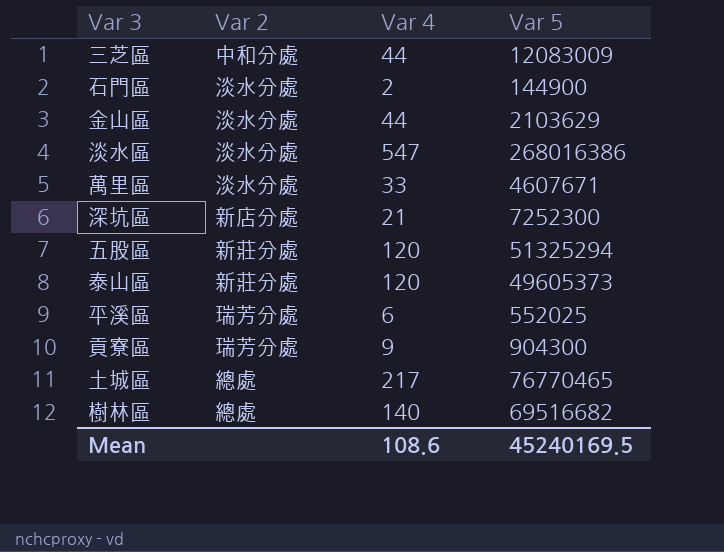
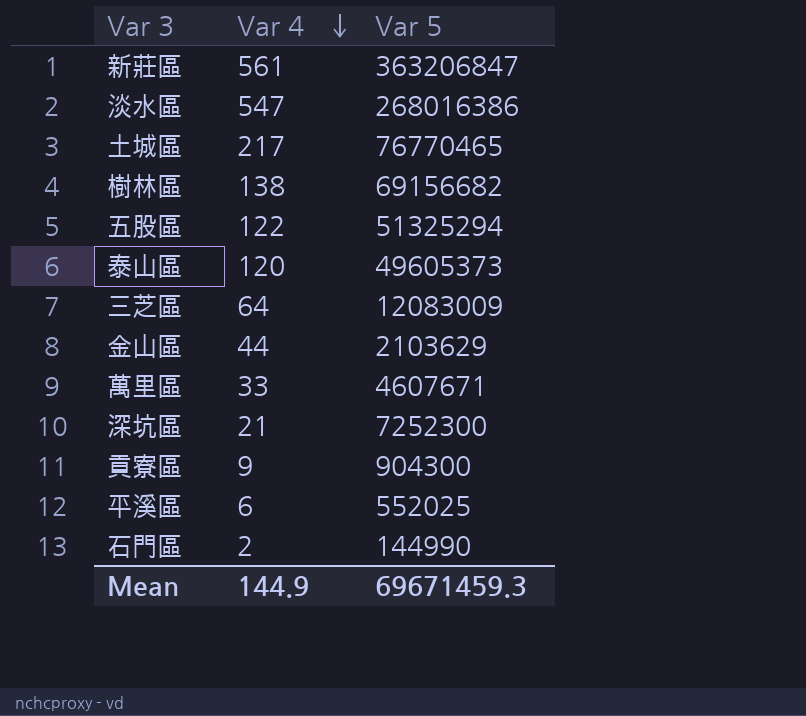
row order: none -> Var 4 descending
column Var 2 | position: 2 -> none
row 新莊區: none -> 561 | 363206847
樹林區 | Var 4: 140 -> 138
樹林區 | Var 5: 69516682 -> 69156682
五股區 | Var 4: 120 -> 122
三芝區 | Var 4: 44 -> 64
石門區 | Var 5: 144900 -> 144990
Mean | Var 4: 108.6 -> 144.9
Mean | Var 5: 45240169.5 -> 69671459.3

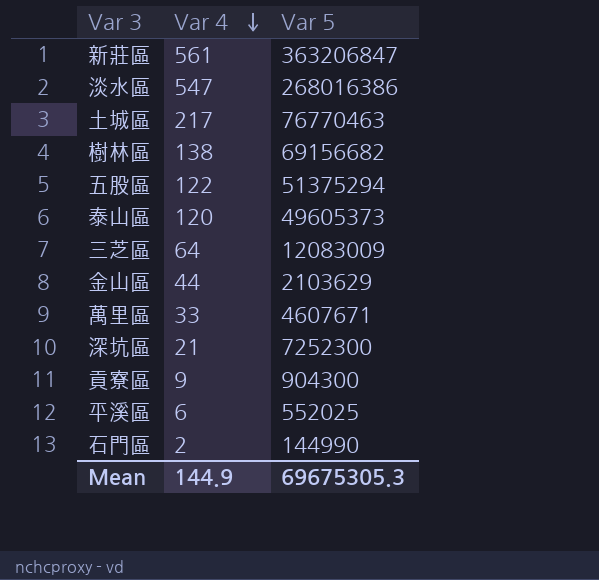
土城區 | Var 5: 76770465 -> 76770463
五股區 | Var 5: 51325294 -> 51375294
Mean | Var 5: 69671459.3 -> 69675305.3

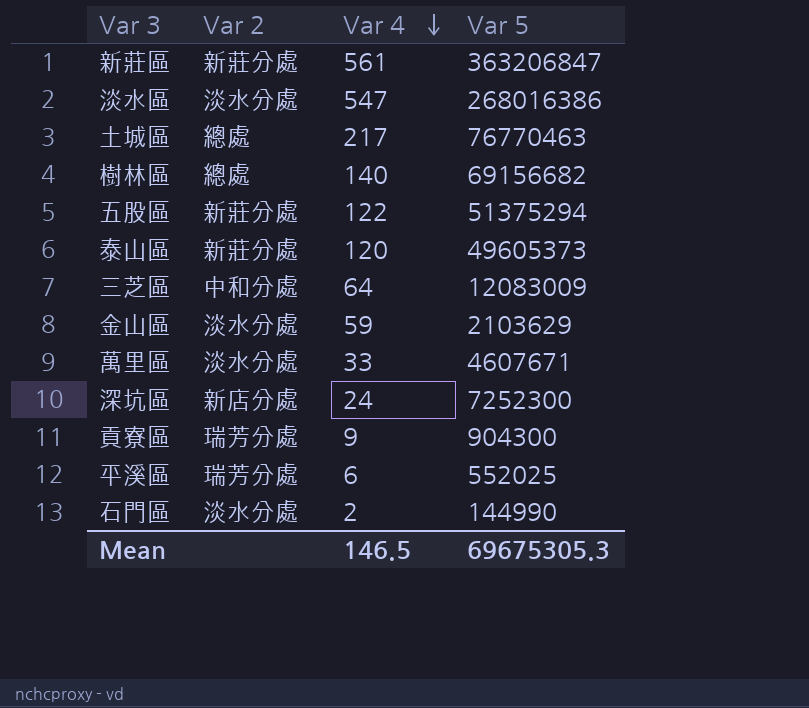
column Var 2 | position: none -> 2
樹林區 | Var 4: 138 -> 140
金山區 | Var 4: 44 -> 59
深坑區 | Var 4: 21 -> 24
Mean | Var 4: 144.9 -> 146.5

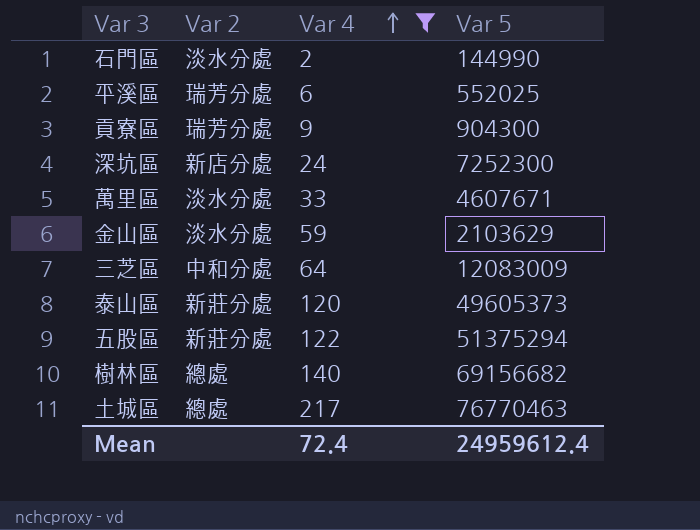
filter: none -> Var 4 <= 217
row order: Var 4 descending -> Var 4 ascending
Mean | Var 4: 146.5 -> 72.4
Mean | Var 5: 69675305.3 -> 24959612.4

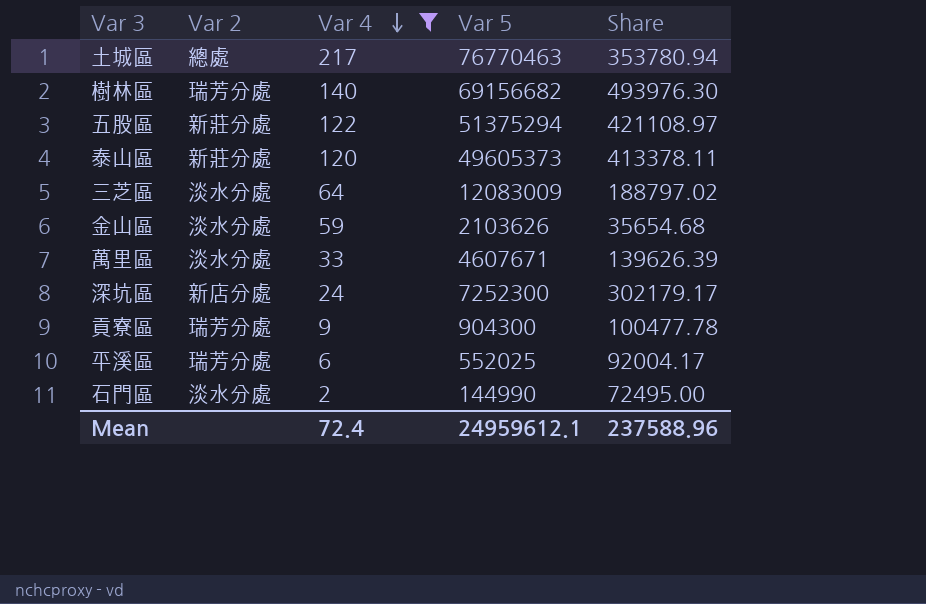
row order: Var 4 ascending -> Var 4 descending
column Share | formula: none -> [Var 5] / [Var 4]
樹林區 | Var 2: 總處 -> 瑞芳分處
三芝區 | Var 2: 中和分處 -> 淡水分處
金山區 | Var 5: 2103629 -> 2103626
Mean | Var 5: 24959612.4 -> 24959612.1

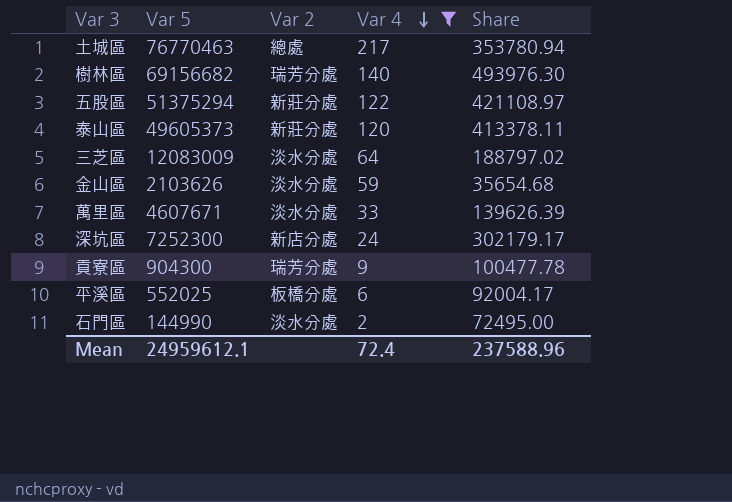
column Var 5 | position: 4 -> 2
平溪區 | Var 2: 瑞芳分處 -> 板橋分處

